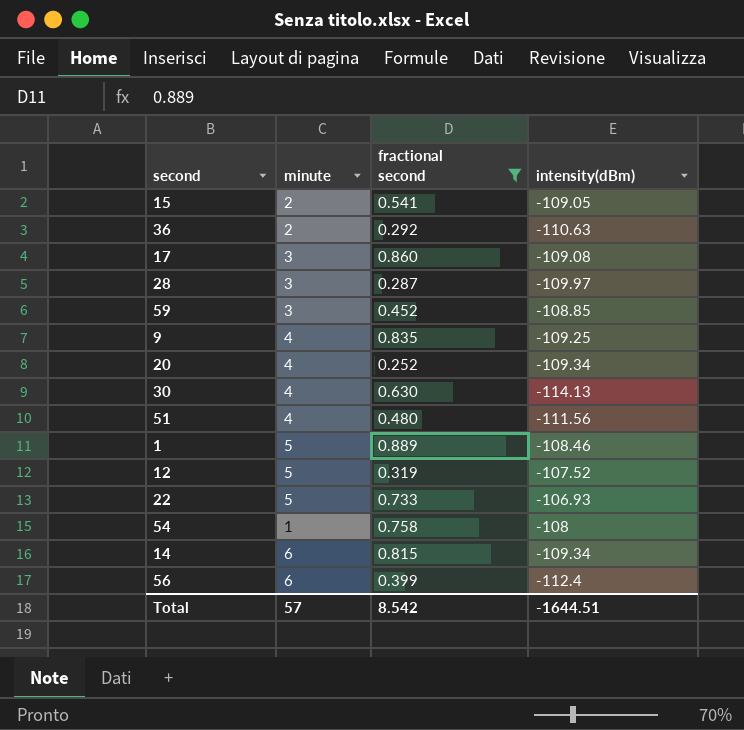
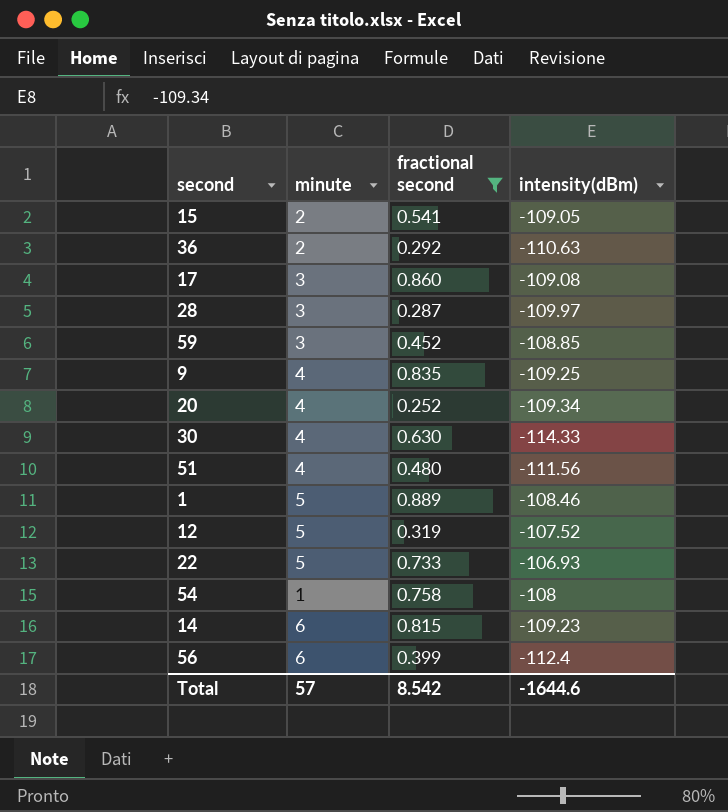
30 | intensity(dBm): -114.13 -> -114.33
14 | intensity(dBm): -109.34 -> -109.23
Total | intensity(dBm): -1644.51 -> -1644.6

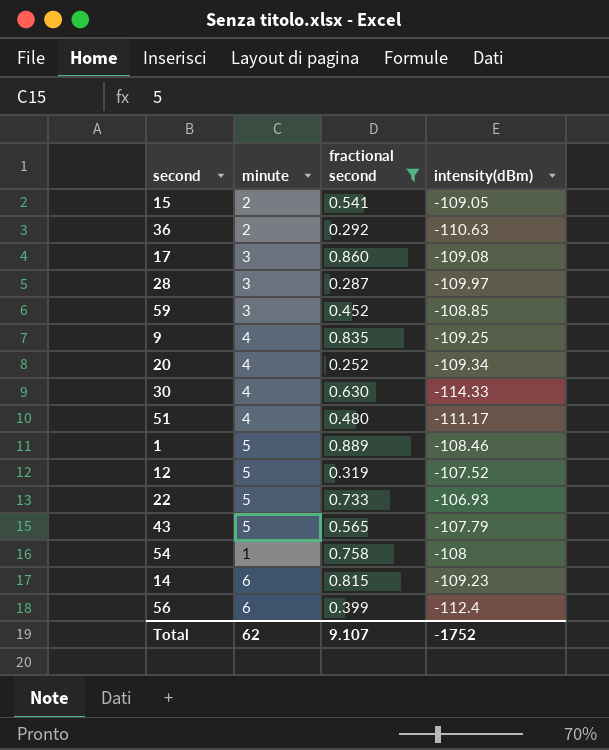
51 | intensity(dBm): -111.56 -> -111.17
row 43: none -> 5 | 0.565 | -107.79
Total | minute: 57 -> 62
Total | fractional second: 8.542 -> 9.107
Total | intensity(dBm): -1644.6 -> -1752

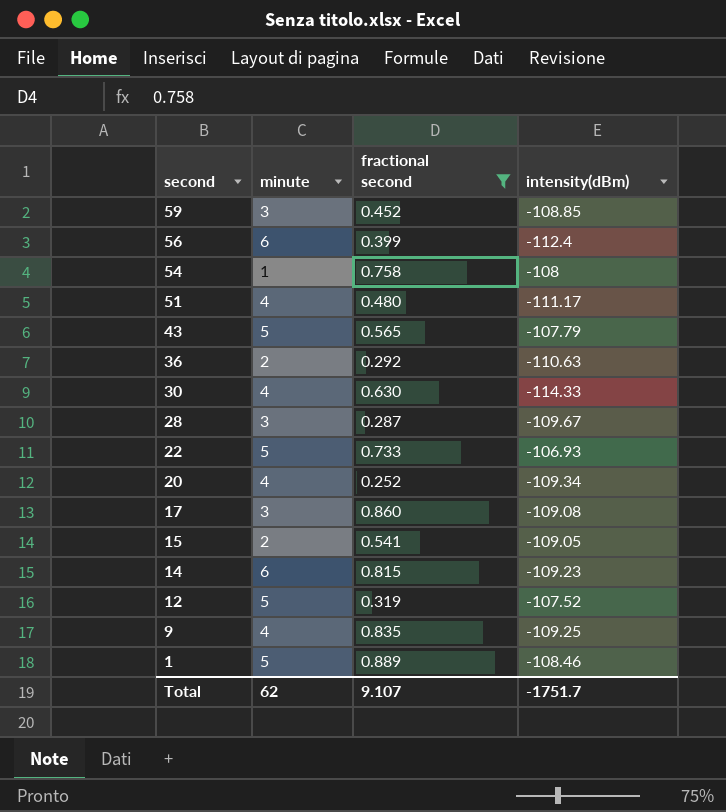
row order: none -> second descending
28 | intensity(dBm): -109.97 -> -109.67
Total | intensity(dBm): -1752 -> -1751.7

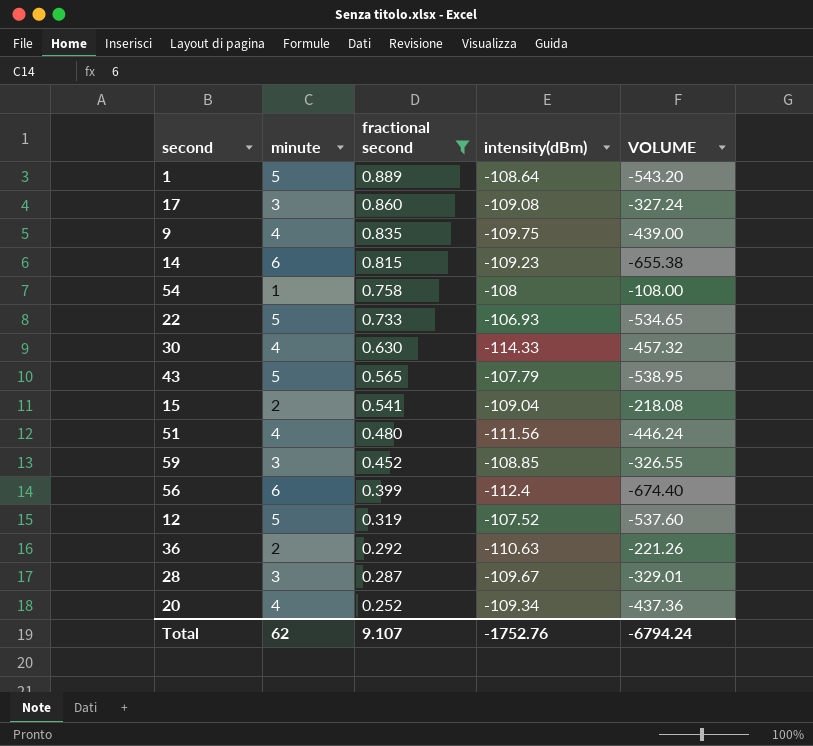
row order: second descending -> fractional second descending
column VOLUME | formula: none -> [minute] * [intensity(dBm)]
1 | intensity(dBm): -108.46 -> -108.64
9 | intensity(dBm): -109.25 -> -109.75
15 | intensity(dBm): -109.05 -> -109.04
51 | intensity(dBm): -111.17 -> -111.56
Total | intensity(dBm): -1751.7 -> -1752.76

